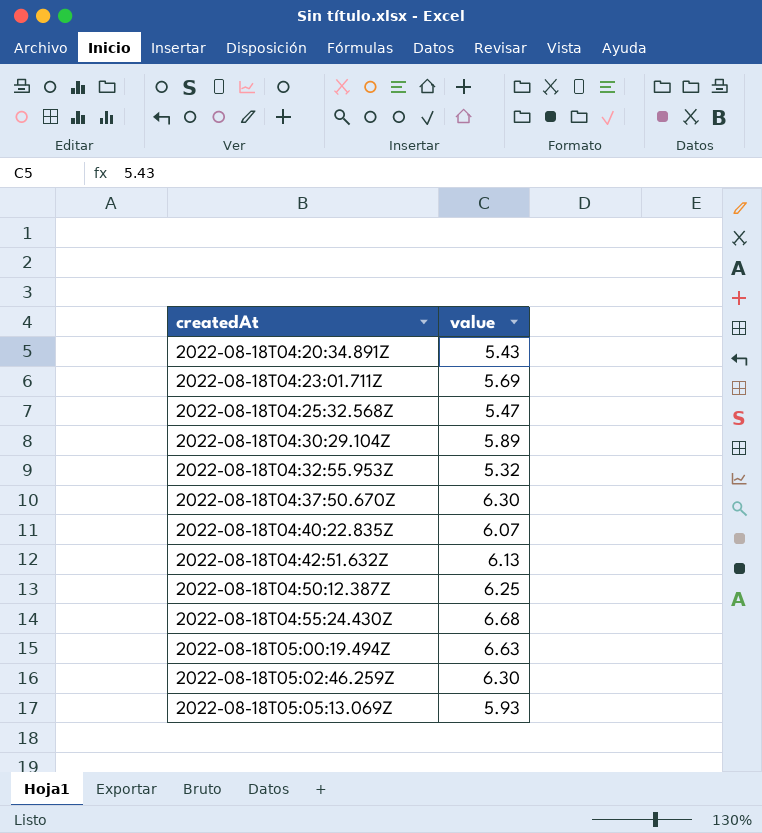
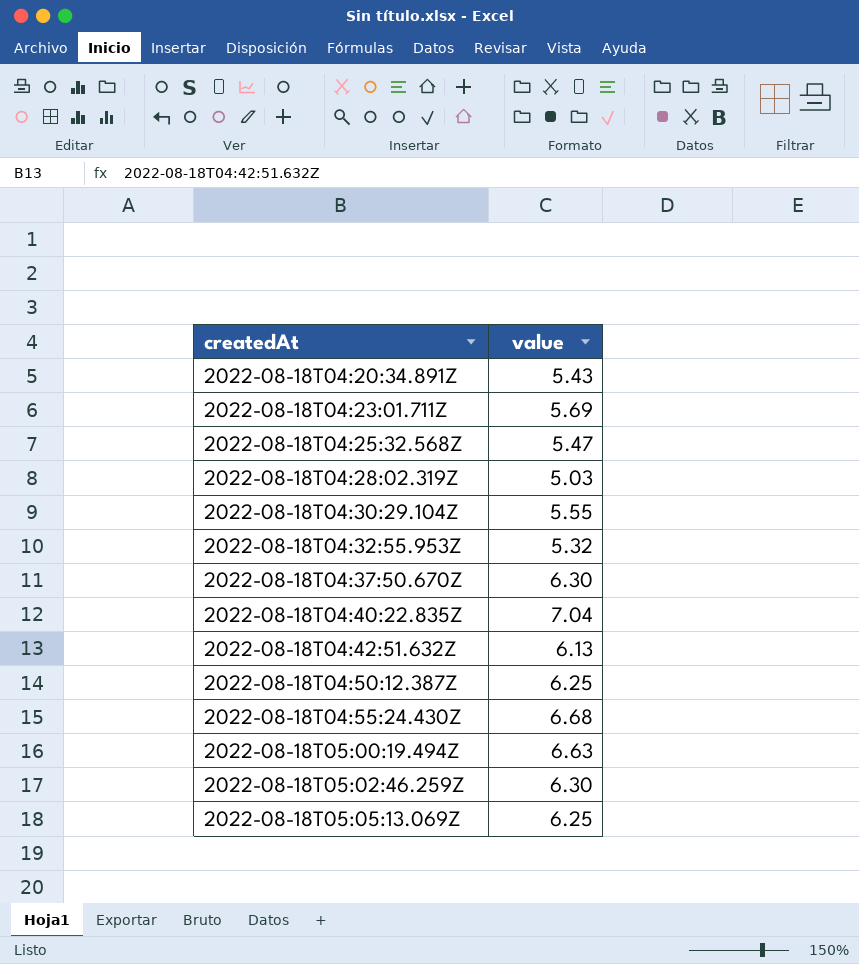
row 2022-08-18T04:28:02.319Z: none -> 5.03
2022-08-18T04:30:29.104Z | value: 5.89 -> 5.55
2022-08-18T04:40:22.835Z | value: 6.07 -> 7.04
2022-08-18T05:05:13.069Z | value: 5.93 -> 6.25

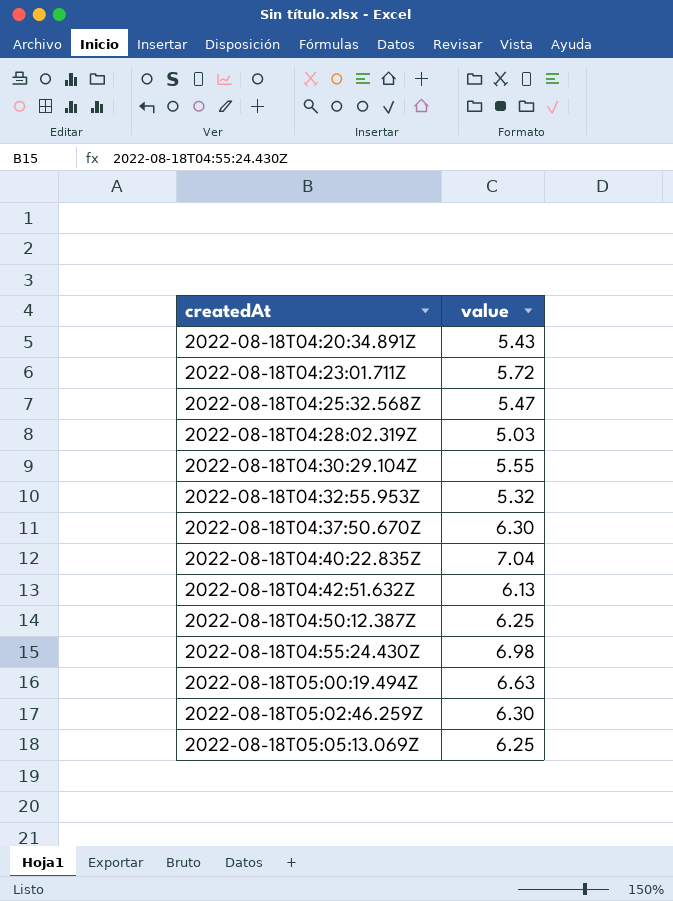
2022-08-18T04:23:01.711Z | value: 5.69 -> 5.72
2022-08-18T04:55:24.430Z | value: 6.68 -> 6.98

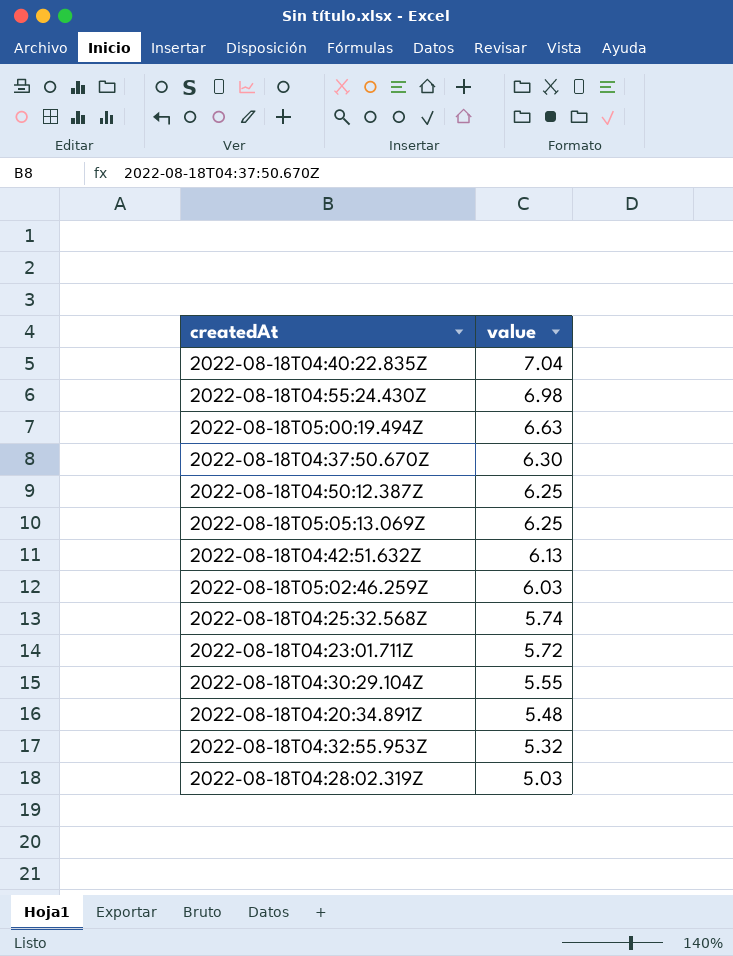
row order: createdAt ascending -> value descending
2022-08-18T05:02:46.259Z | value: 6.30 -> 6.03
2022-08-18T04:25:32.568Z | value: 5.47 -> 5.74
2022-08-18T04:20:34.891Z | value: 5.43 -> 5.48

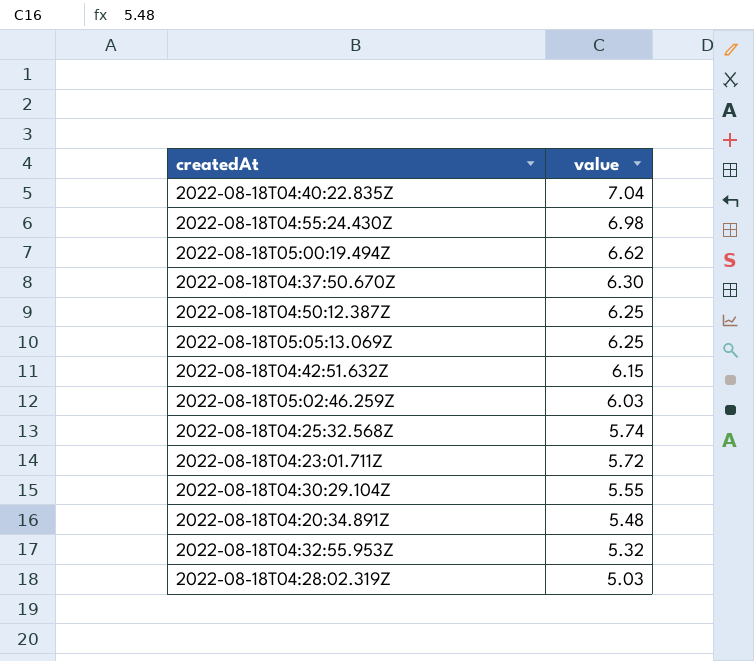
2022-08-18T05:00:19.494Z | value: 6.63 -> 6.62
2022-08-18T04:42:51.632Z | value: 6.13 -> 6.15

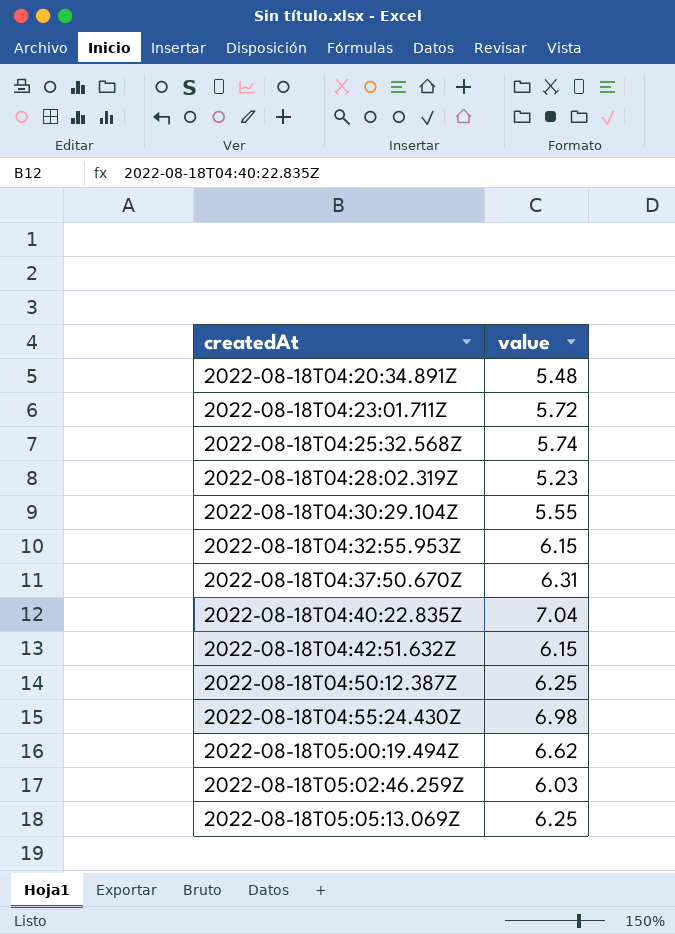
row order: value descending -> createdAt ascending
2022-08-18T04:28:02.319Z | value: 5.03 -> 5.23
2022-08-18T04:32:55.953Z | value: 5.32 -> 6.15
2022-08-18T04:37:50.670Z | value: 6.30 -> 6.31

